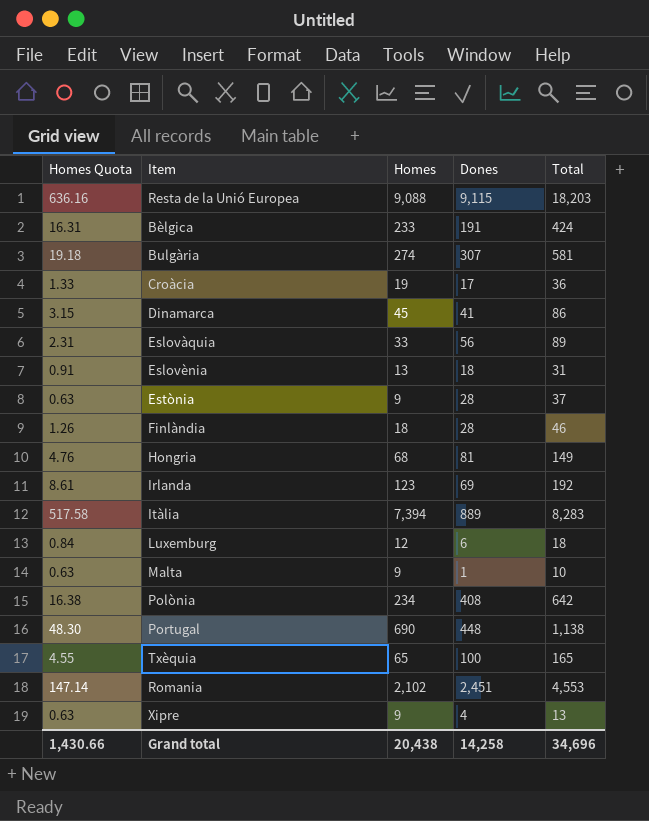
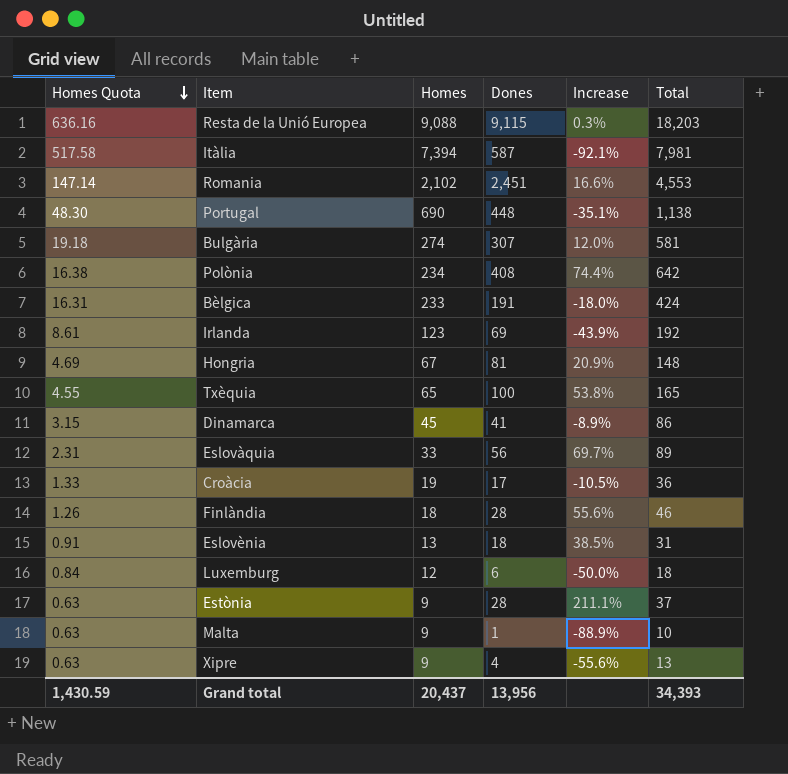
row order: none -> Homes Quota descending
column Increase | formula: none -> ([Dones] - [Homes]) / [Homes]
Itàlia | Dones: 889 -> 587
Itàlia | Total: 8,283 -> 7,981
Hongria | Homes Quota: 4.76 -> 4.69
Hongria | Homes: 68 -> 67
Hongria | Total: 149 -> 148
Grand total | Homes Quota: 1,430.66 -> 1,430.59
Grand total | Homes: 20,438 -> 20,437
Grand total | Dones: 14,258 -> 13,956
Grand total | Total: 34,696 -> 34,393

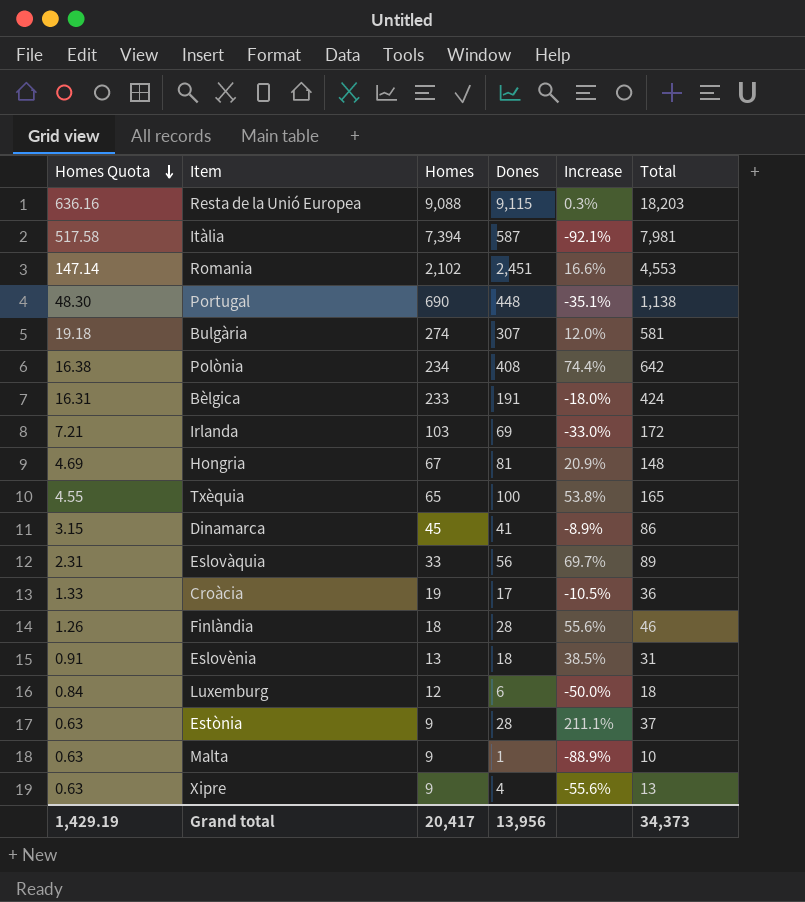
Irlanda | Homes Quota: 8.61 -> 7.21
Irlanda | Homes: 123 -> 103
Irlanda | Increase: -43.9% -> -33.0%
Irlanda | Total: 192 -> 172
Grand total | Homes Quota: 1,430.59 -> 1,429.19
Grand total | Homes: 20,437 -> 20,417
Grand total | Total: 34,393 -> 34,373

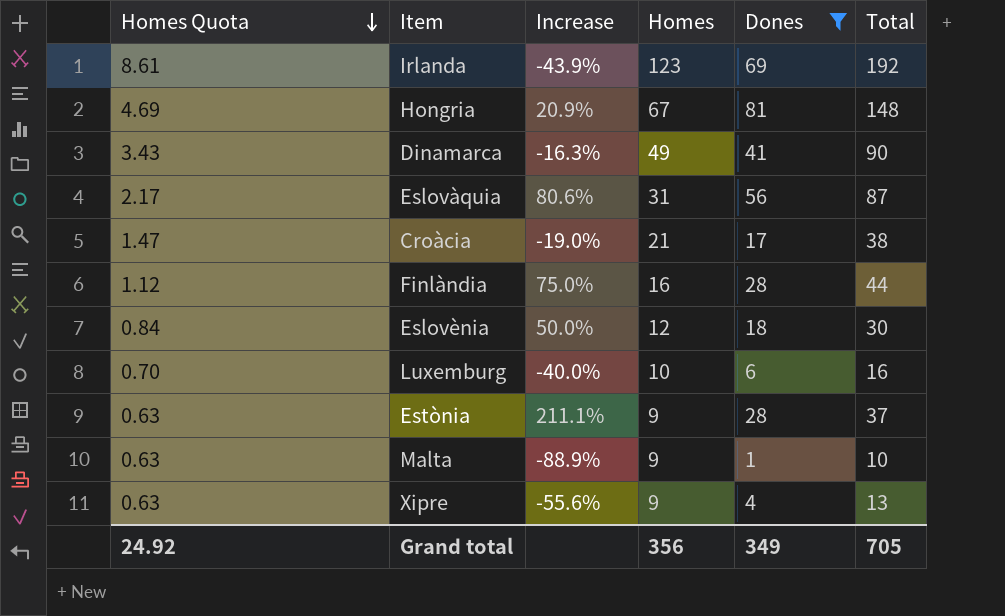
filter: none -> Dones <= 81
column Increase | position: 5 -> 3
Irlanda | Homes Quota: 7.21 -> 8.61
Irlanda | Increase: -33.0% -> -43.9%
Irlanda | Homes: 103 -> 123
Irlanda | Total: 172 -> 192
Dinamarca | Homes Quota: 3.15 -> 3.43
Dinamarca | Increase: -8.9% -> -16.3%
Dinamarca | Homes: 45 -> 49
Dinamarca | Total: 86 -> 90
Eslovàquia | Homes Quota: 2.31 -> 2.17
Eslovàquia | Increase: 69.7% -> 80.6%
Eslovàquia | Homes: 33 -> 31
Eslovàquia | Total: 89 -> 87
Croàcia | Homes Quota: 1.33 -> 1.47
Croàcia | Increase: -10.5% -> -19.0%
Croàcia | Homes: 19 -> 21
Croàcia | Total: 36 -> 38
Finlàndia | Homes Quota: 1.26 -> 1.12
Finlàndia | Increase: 55.6% -> 75.0%
Finlàndia | Homes: 18 -> 16
Finlàndia | Total: 46 -> 44
Eslovènia | Homes Quota: 0.91 -> 0.84
Eslovènia | Increase: 38.5% -> 50.0%
Eslovènia | Homes: 13 -> 12
Eslovènia | Total: 31 -> 30
Luxemburg | Homes Quota: 0.84 -> 0.70
Luxemburg | Increase: -50.0% -> -40.0%
Luxemburg | Homes: 12 -> 10
Luxemburg | Total: 18 -> 16
Grand total | Homes Quota: 1,429.19 -> 24.92
Grand total | Homes: 20,417 -> 356
Grand total | Dones: 13,956 -> 349
Grand total | Total: 34,373 -> 705

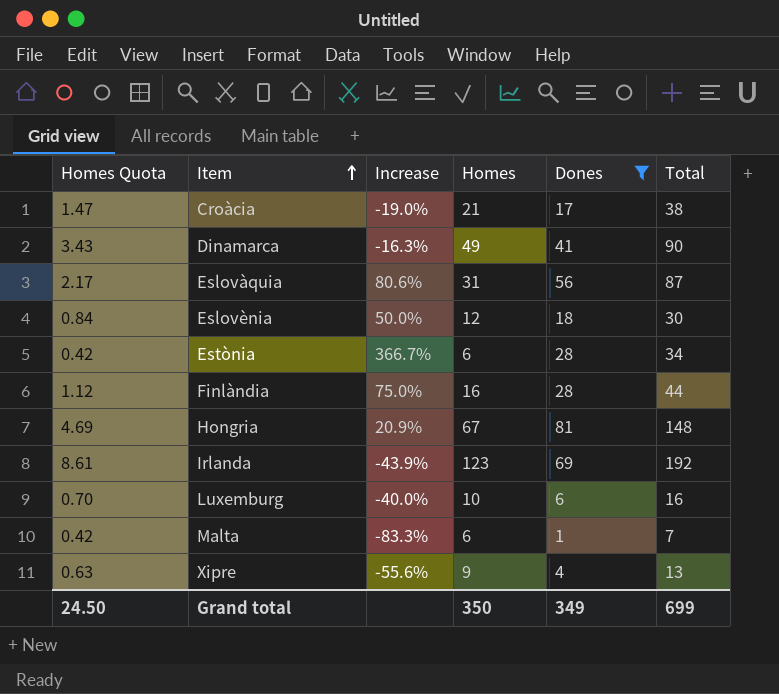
row order: Homes Quota descending -> Item ascending
Estònia | Homes Quota: 0.63 -> 0.42
Estònia | Increase: 211.1% -> 366.7%
Estònia | Homes: 9 -> 6
Estònia | Total: 37 -> 34
Malta | Homes Quota: 0.63 -> 0.42
Malta | Increase: -88.9% -> -83.3%
Malta | Homes: 9 -> 6
Malta | Total: 10 -> 7
Grand total | Homes Quota: 24.92 -> 24.50
Grand total | Homes: 356 -> 350
Grand total | Total: 705 -> 699

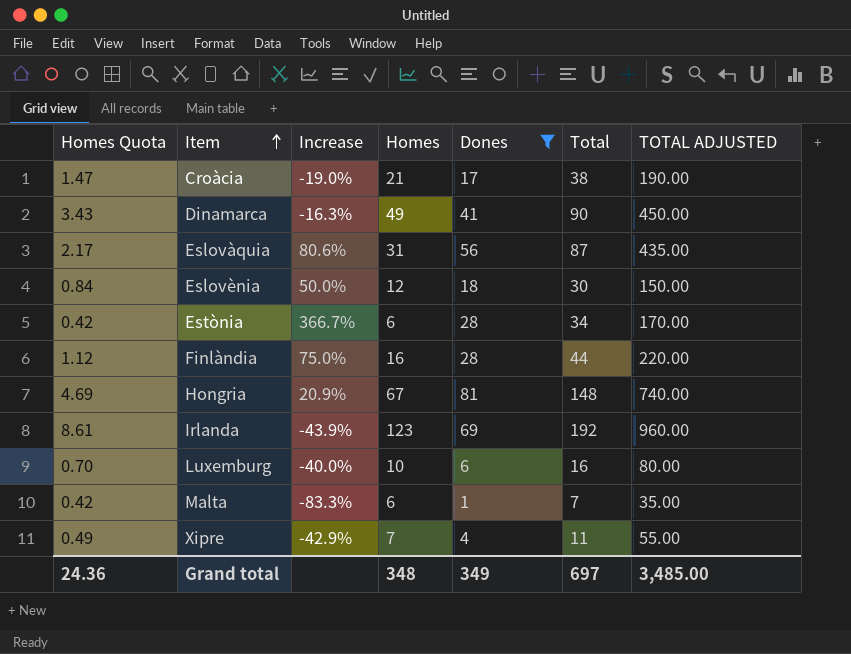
column TOTAL ADJUSTED | formula: none -> [Total] * 5
Xipre | Homes Quota: 0.63 -> 0.49
Xipre | Increase: -55.6% -> -42.9%
Xipre | Homes: 9 -> 7
Xipre | Total: 13 -> 11
Grand total | Homes Quota: 24.50 -> 24.36
Grand total | Homes: 350 -> 348
Grand total | Total: 699 -> 697

